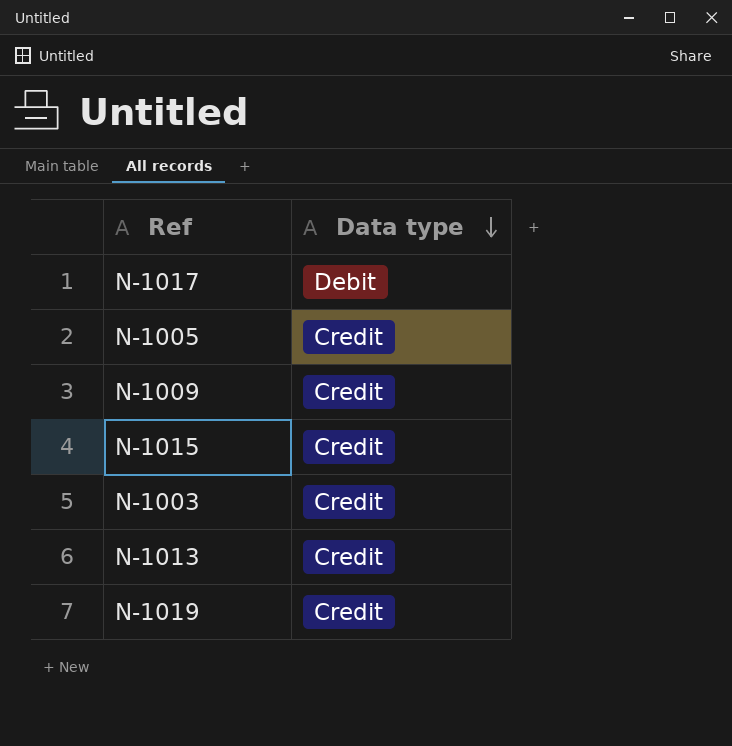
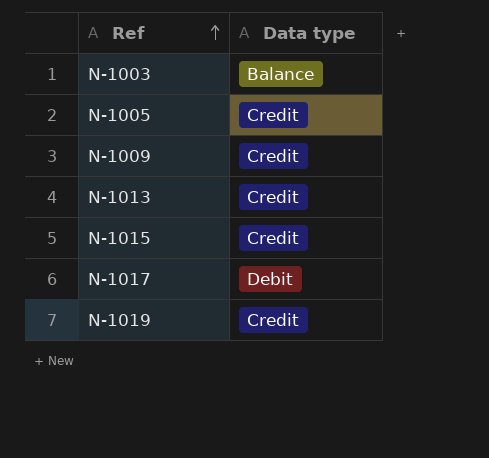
row order: Data type descending -> Ref ascending
N-1003 | Data type: Credit -> Balance

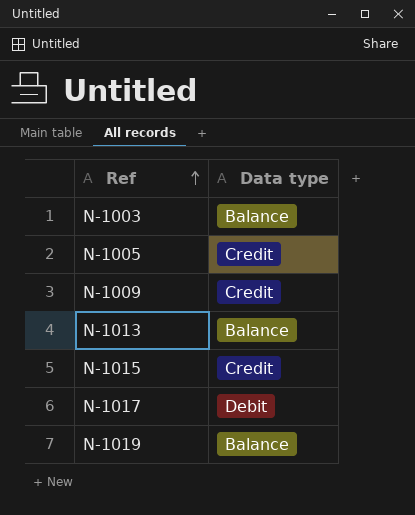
N-1013 | Data type: Credit -> Balance
N-1019 | Data type: Credit -> Balance

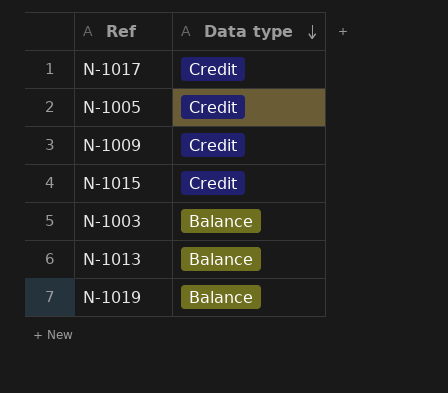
row order: Ref ascending -> Data type descending
N-1017 | Data type: Debit -> Credit

